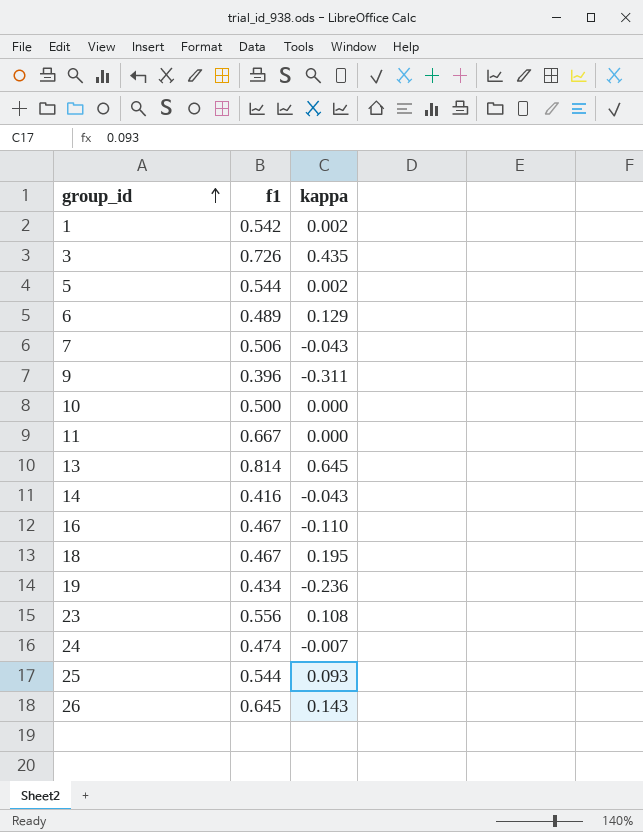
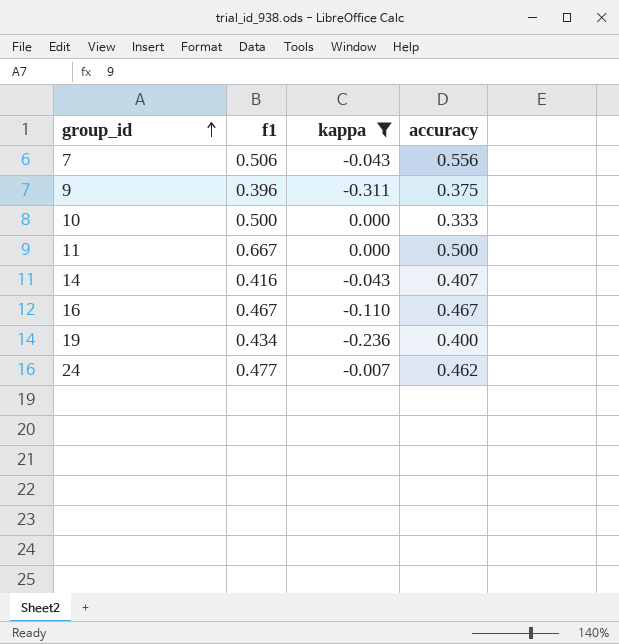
filter: none -> kappa <= 0.000
column accuracy | position: none -> 4
24 | f1: 0.474 -> 0.477

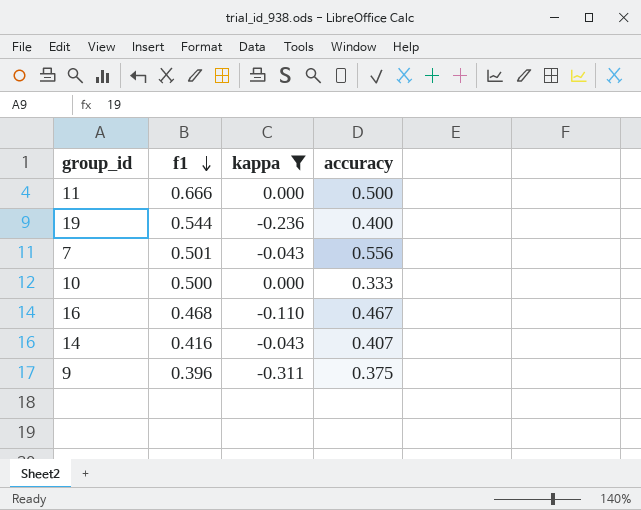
row order: group_id ascending -> f1 descending
row 24: 0.477 | -0.007 | 0.462 -> none
11 | f1: 0.667 -> 0.666
19 | f1: 0.434 -> 0.544
7 | f1: 0.506 -> 0.501
16 | f1: 0.467 -> 0.468

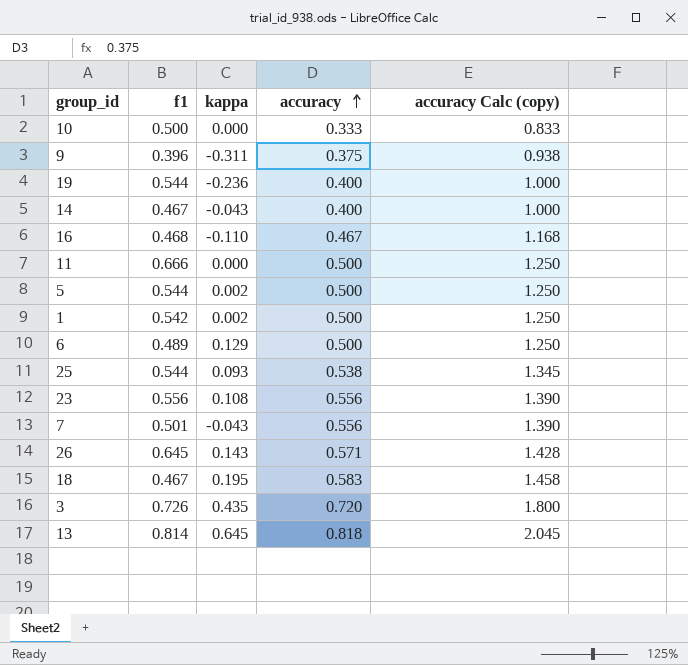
filter: kappa <= 0.000 -> none
row order: f1 descending -> accuracy ascending
column accuracy Calc (copy) | formula: none -> [accuracy] * 2.5
14 | f1: 0.416 -> 0.467
14 | accuracy: 0.407 -> 0.400

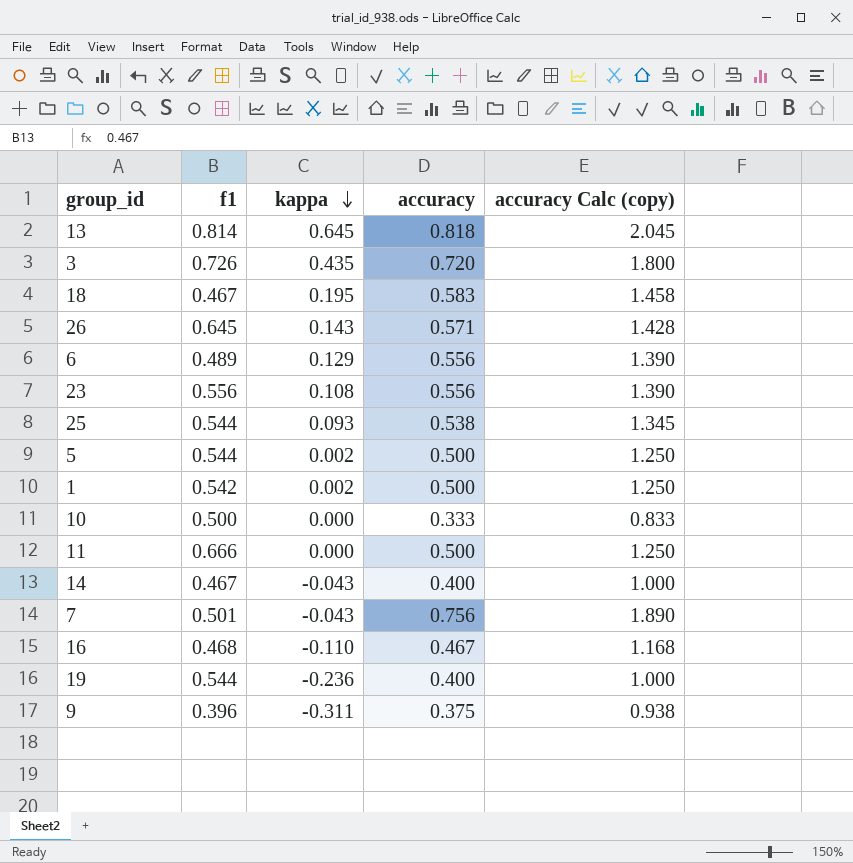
row order: accuracy ascending -> kappa descending
6 | accuracy: 0.500 -> 0.556
6 | accuracy Calc (copy): 1.250 -> 1.390
7 | accuracy: 0.556 -> 0.756
7 | accuracy Calc (copy): 1.390 -> 1.890

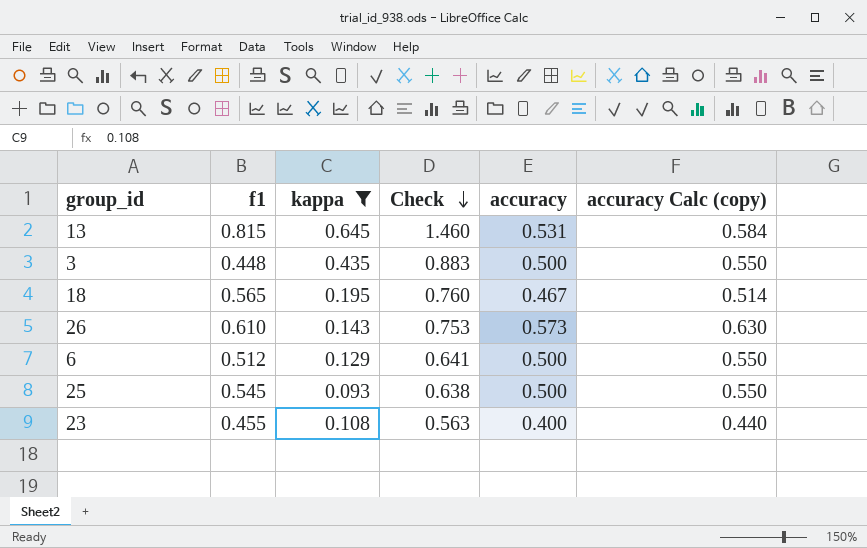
filter: none -> kappa >= 0.093
row order: kappa descending -> Check descending
column Check | formula: none -> [f1] + [kappa]
column accuracy Calc (copy) | formula: [accuracy] * 2.5 -> [accuracy] * 1.1
13 | f1: 0.814 -> 0.815
13 | accuracy: 0.818 -> 0.531
3 | f1: 0.726 -> 0.448
3 | accuracy: 0.720 -> 0.500
18 | f1: 0.467 -> 0.565
18 | accuracy: 0.583 -> 0.467
26 | f1: 0.645 -> 0.610
26 | accuracy: 0.571 -> 0.573
6 | f1: 0.489 -> 0.512
6 | accuracy: 0.556 -> 0.500
25 | f1: 0.544 -> 0.545
25 | accuracy: 0.538 -> 0.500
23 | f1: 0.556 -> 0.455
23 | accuracy: 0.556 -> 0.400

